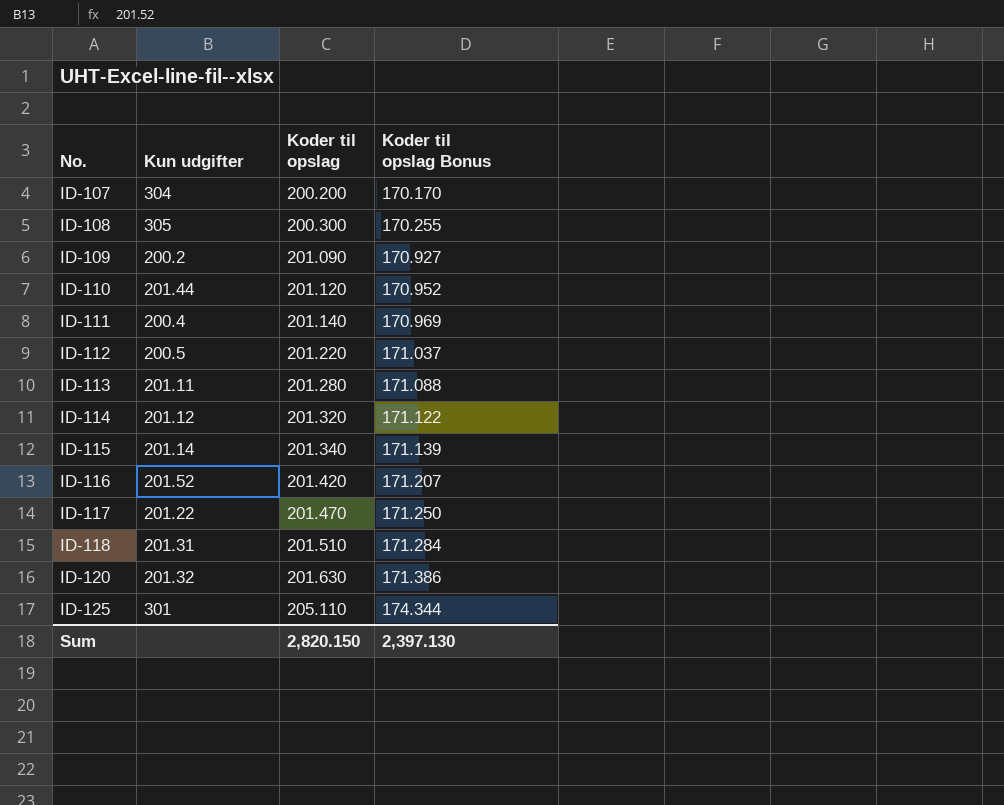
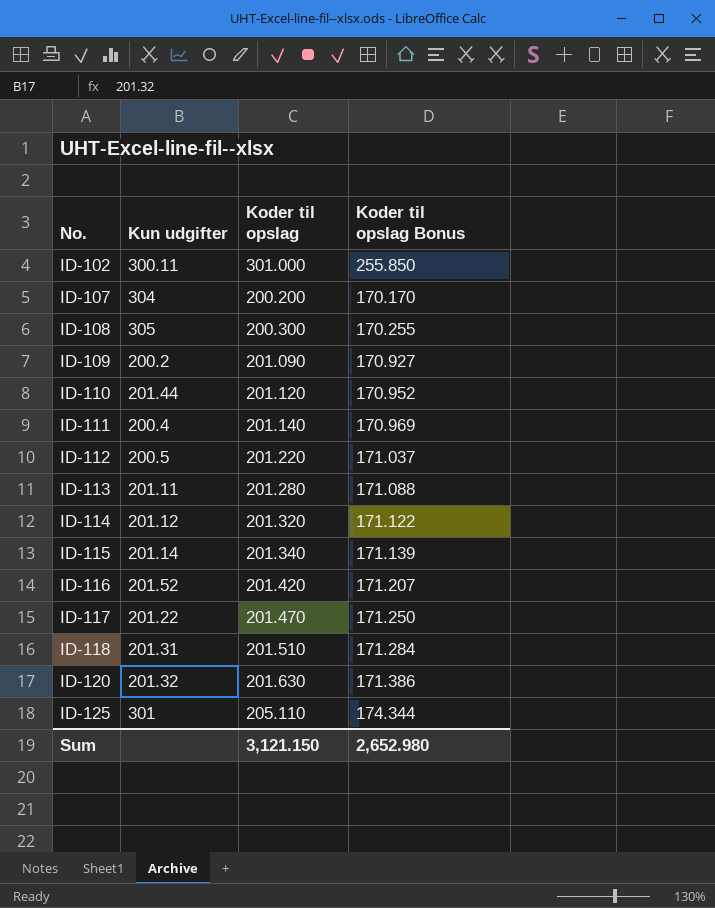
row ID-102: none -> 300.11 | 301.000 | 255.850
Sum | Koder til opslag: 2,820.150 -> 3,121.150
Sum | Koder til opslag Bonus: 2,397.130 -> 2,652.980

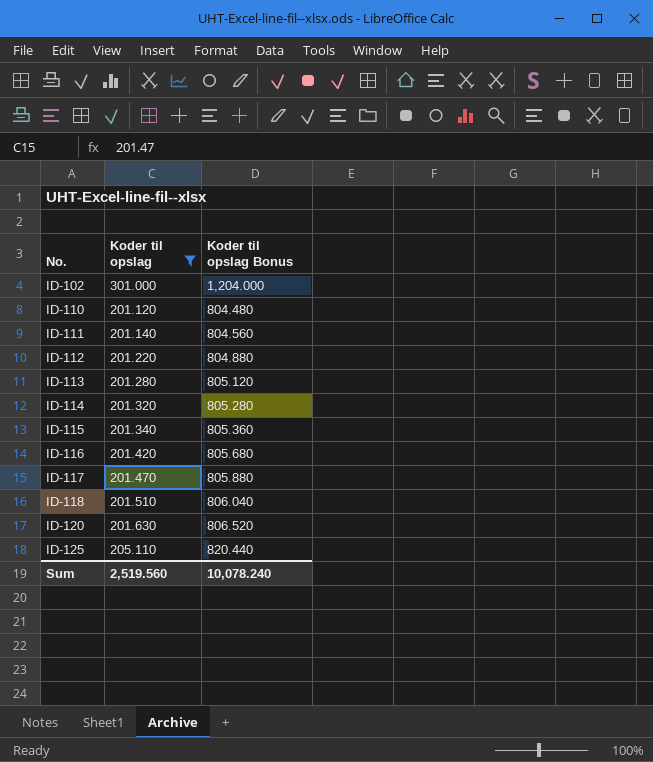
filter: none -> Koder til opslag >= 201.120
column Kun udgifter | position: 2 -> none
column Koder til opslag Bonus | formula: [Koder til opslag] * 0.85 -> [Koder til opslag] * 4
Sum | Koder til opslag: 3,121.150 -> 2,519.560
Sum | Koder til opslag Bonus: 2,652.980 -> 10,078.240

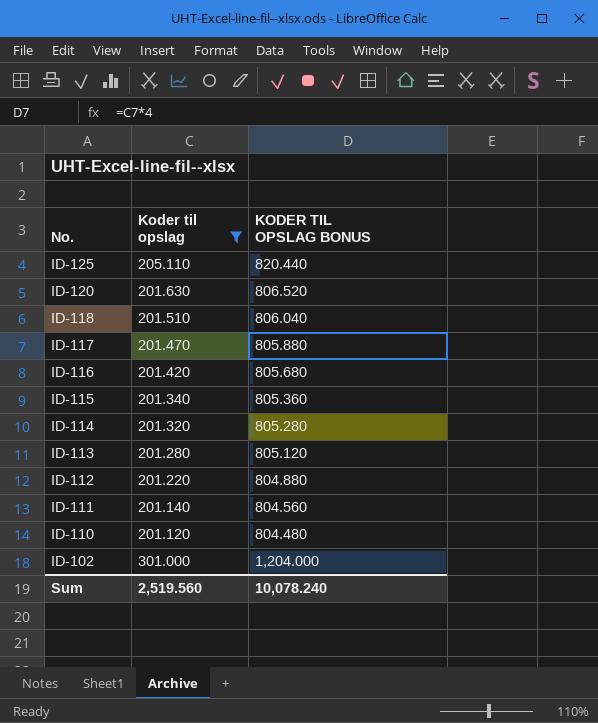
row order: No. ascending -> No. descending
column name: Koder til opslag Bonus -> KODER TIL OPSLAG BONUS

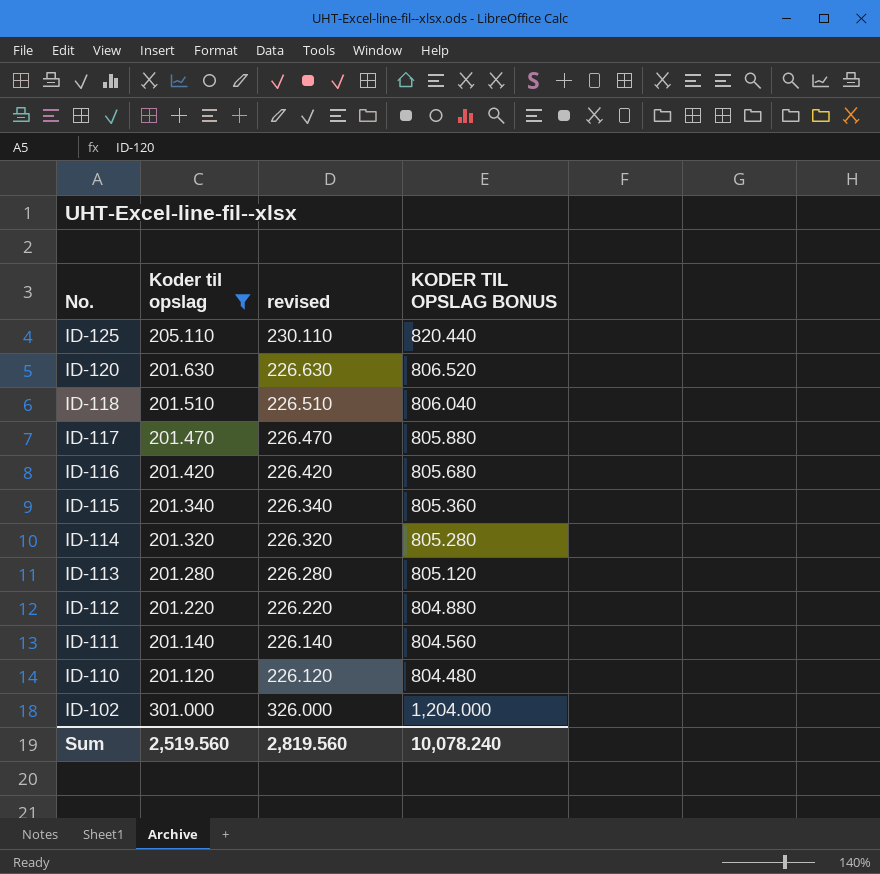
column revised | formula: none -> [Koder til opslag] + 25

